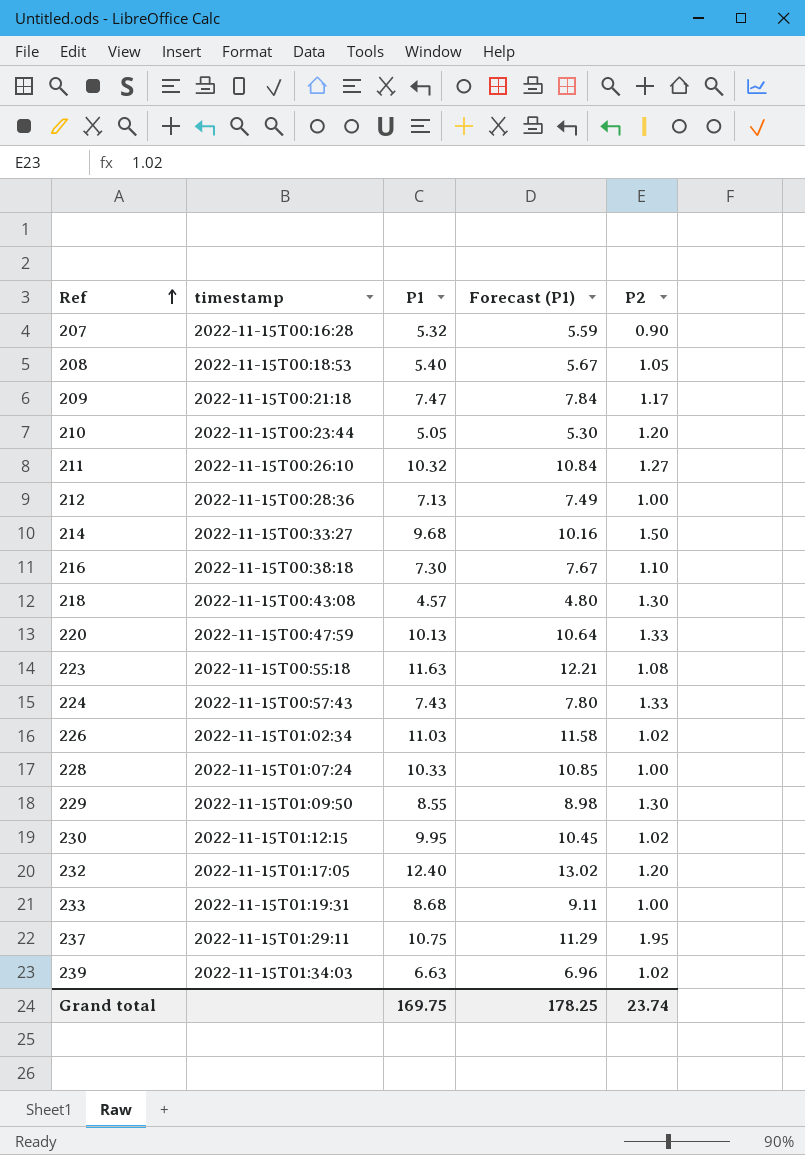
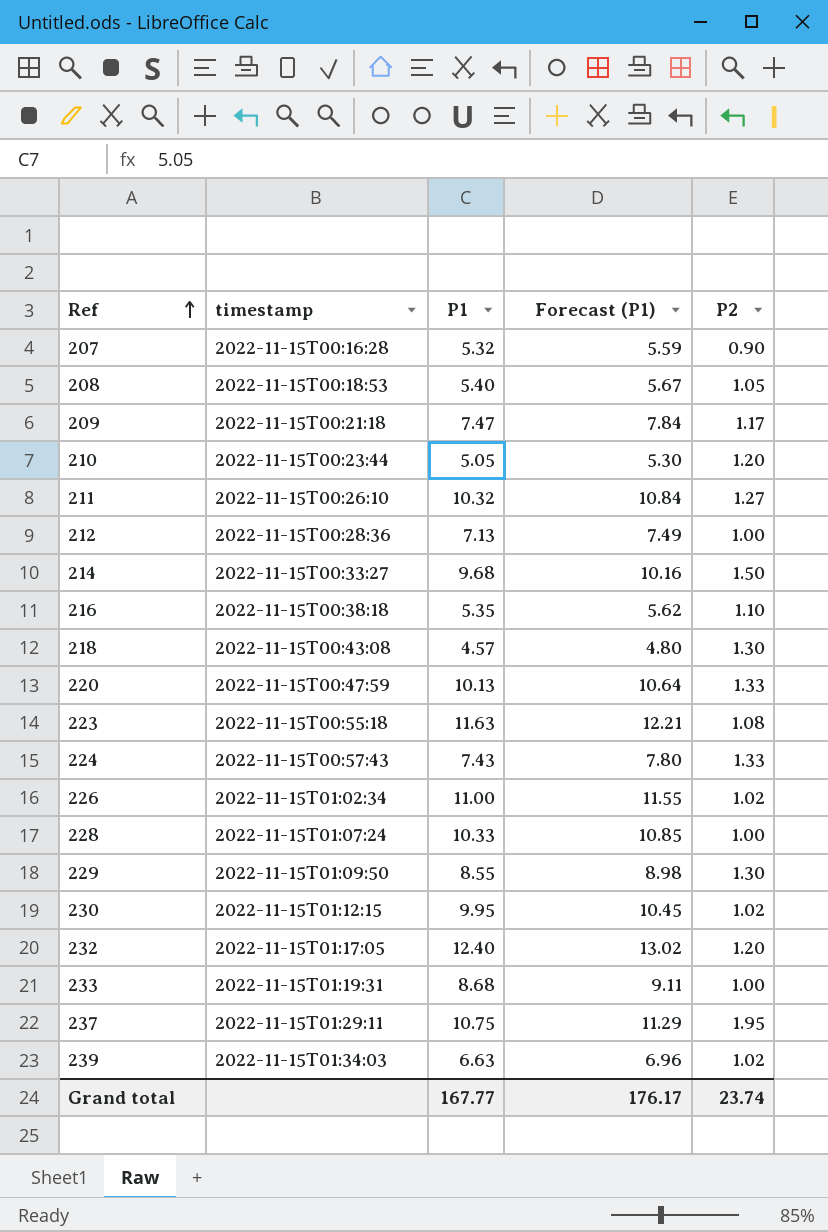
216 | P1: 7.30 -> 5.35
216 | Forecast (P1): 7.67 -> 5.62
226 | P1: 11.03 -> 11.00
226 | Forecast (P1): 11.58 -> 11.55
Grand total | P1: 169.75 -> 167.77
Grand total | Forecast (P1): 178.25 -> 176.17

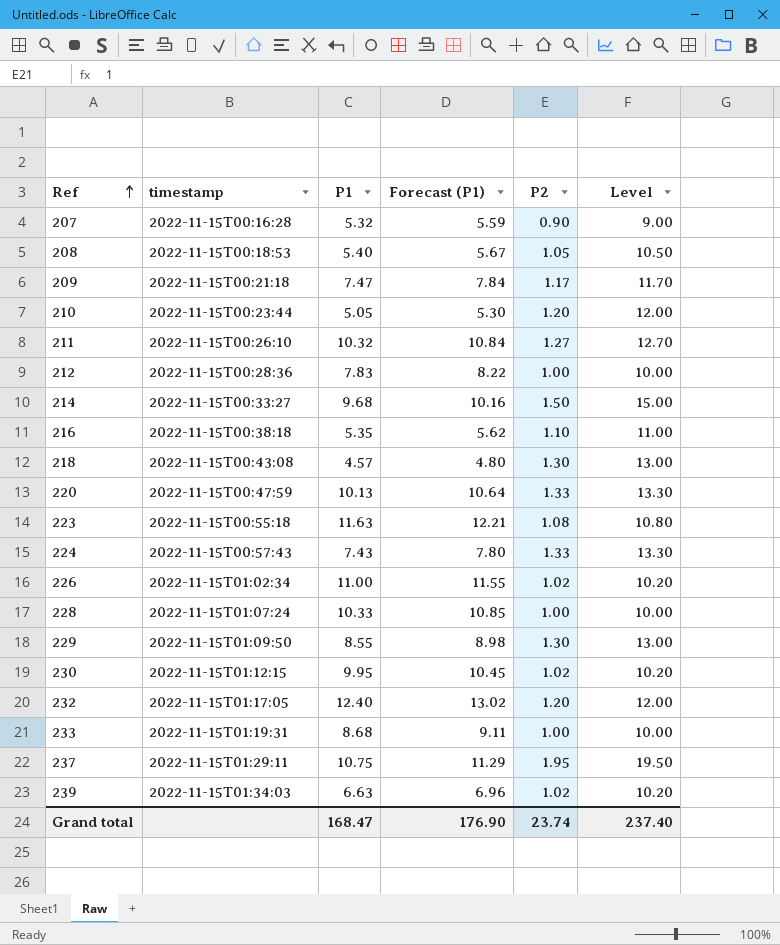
column Level | formula: none -> [P2] * 10
212 | P1: 7.13 -> 7.83
212 | Forecast (P1): 7.49 -> 8.22
Grand total | P1: 167.77 -> 168.47
Grand total | Forecast (P1): 176.17 -> 176.90

